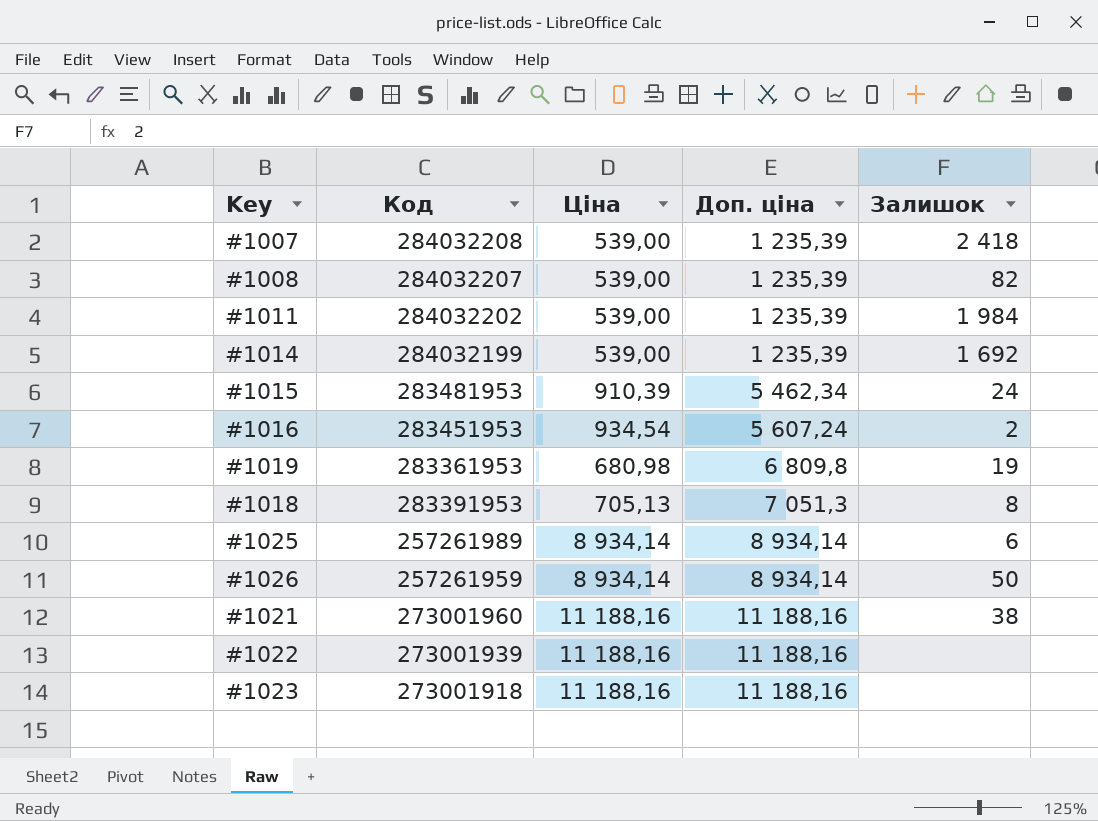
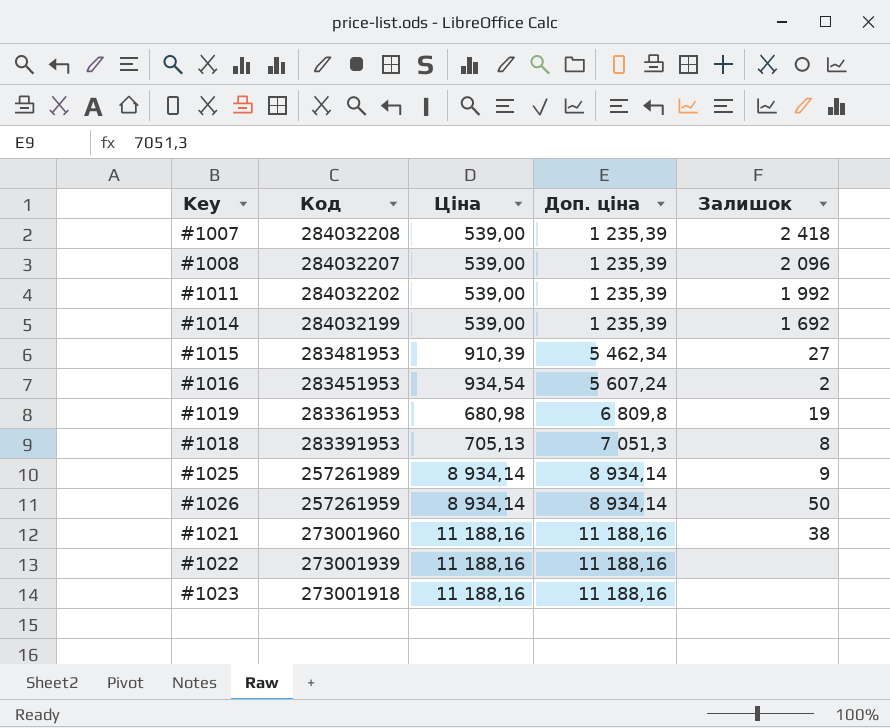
#1008 | Залишок: 82 -> 2 096
#1011 | Залишок: 1 984 -> 1 992
#1015 | Залишок: 24 -> 27
#1025 | Залишок: 6 -> 9

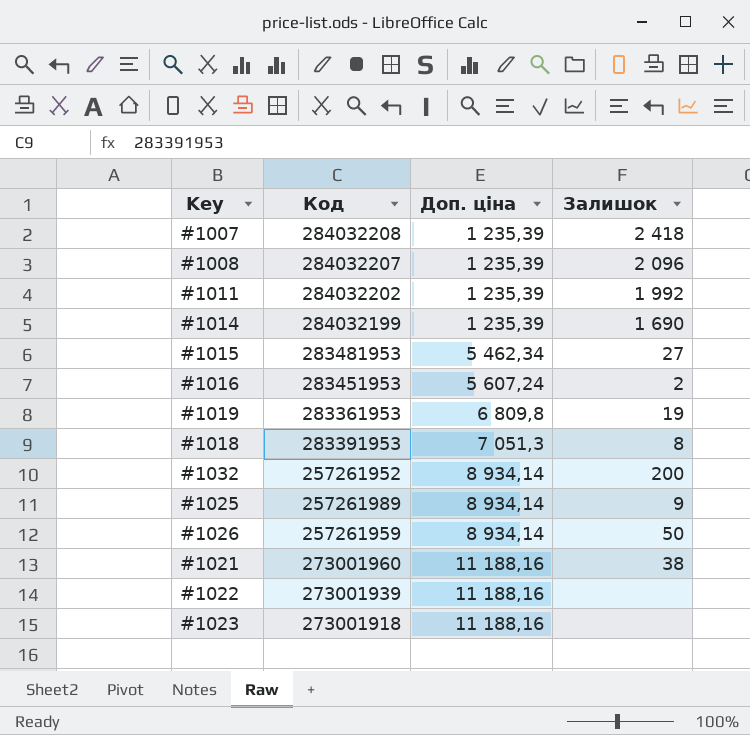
column Ціна | position: 3 -> none
#1014 | Залишок: 1 692 -> 1 690
row #1032: none -> 257261952 | 8 934,14 | 200

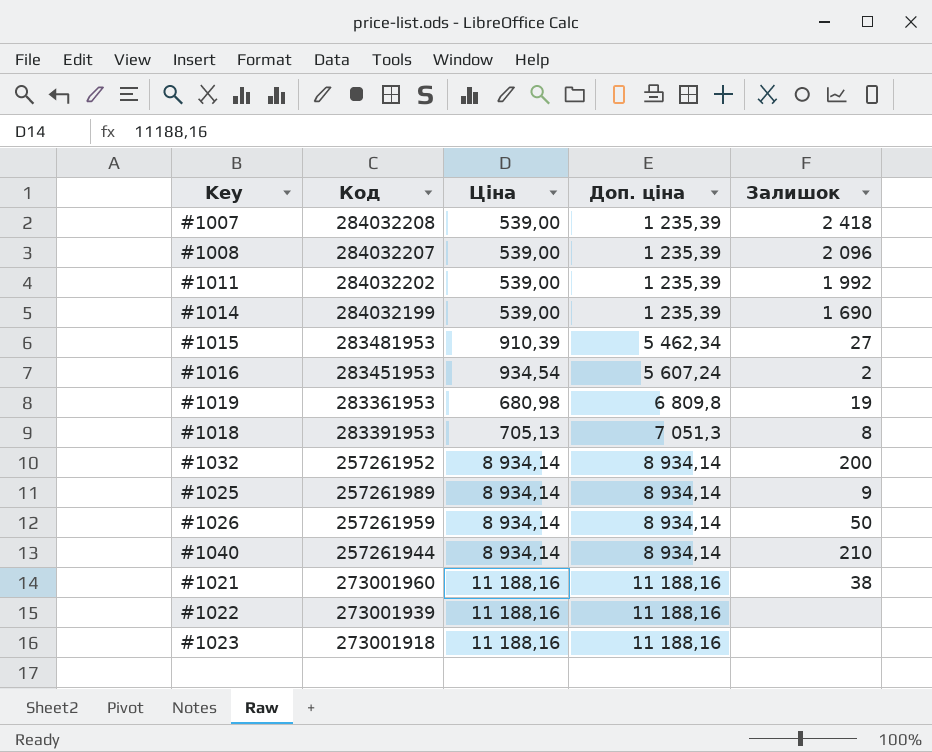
column Ціна | position: none -> 3
row #1040: none -> 257261944 | 8 934,14 | 8 934,14 | 210

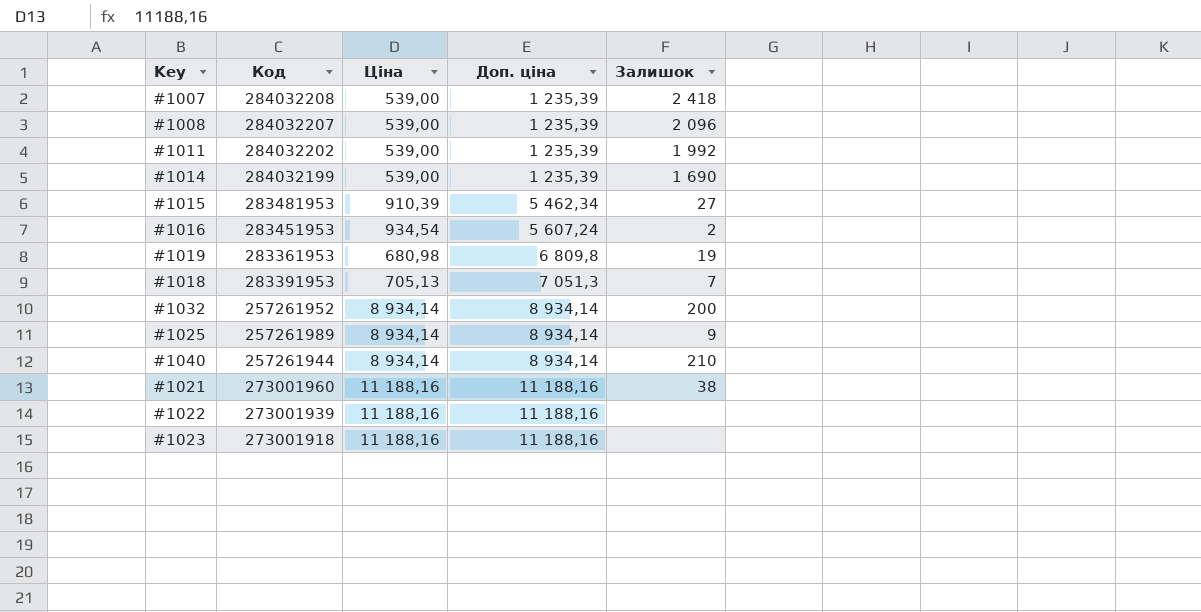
row #1026: 257261959 | 8 934,14 | 8 934,14 | 50 -> none
#1018 | Залишок: 8 -> 7

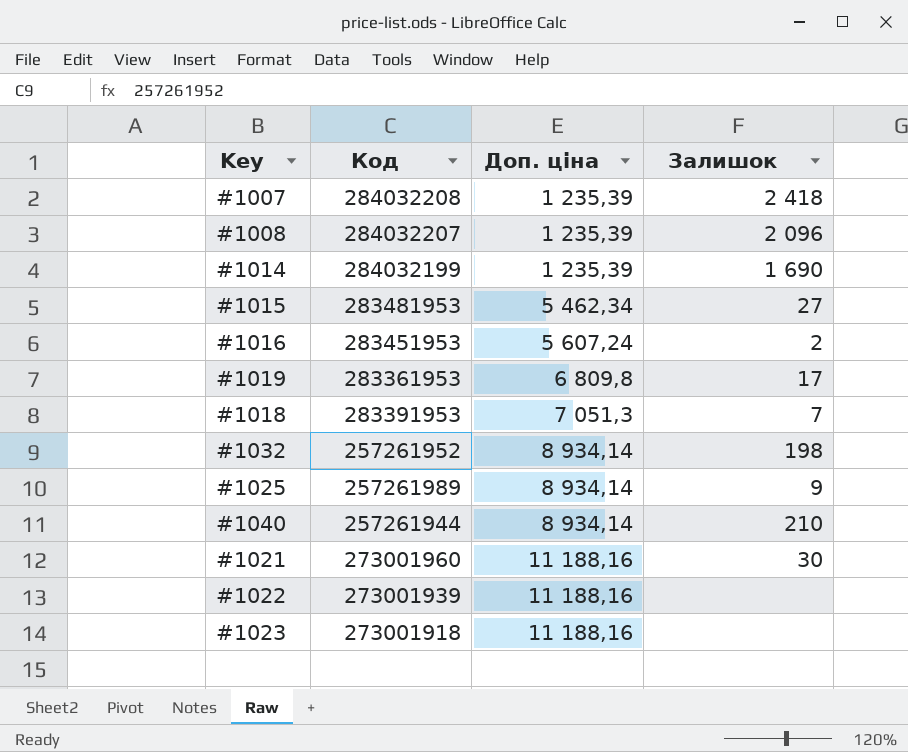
column Ціна | position: 3 -> none
row #1011: 284032202 | 539,00 | 1 235,39 | 1 992 -> none
#1019 | Залишок: 19 -> 17
#1032 | Залишок: 200 -> 198
#1021 | Залишок: 38 -> 30

